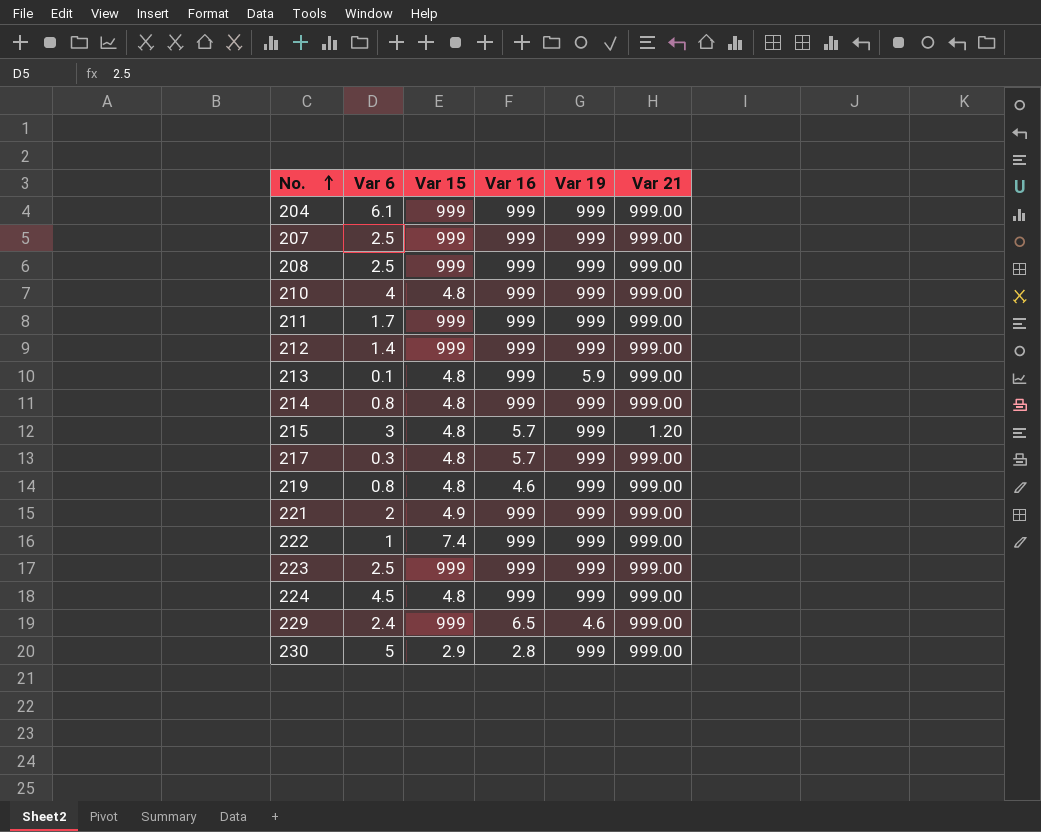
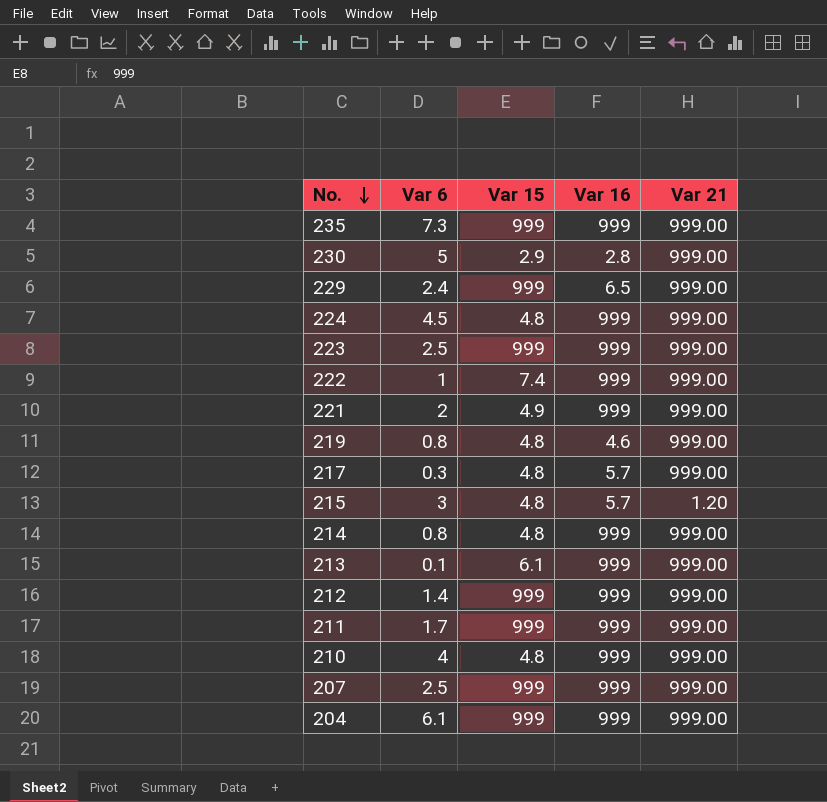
row order: No. ascending -> No. descending
column Var 19 | position: 5 -> none
row 208: 2.5 | 999 | 999 | 999 | 999.00 -> none
row 235: none -> 7.3 | 999 | 999 | 999.00
213 | Var 15: 4.8 -> 6.1

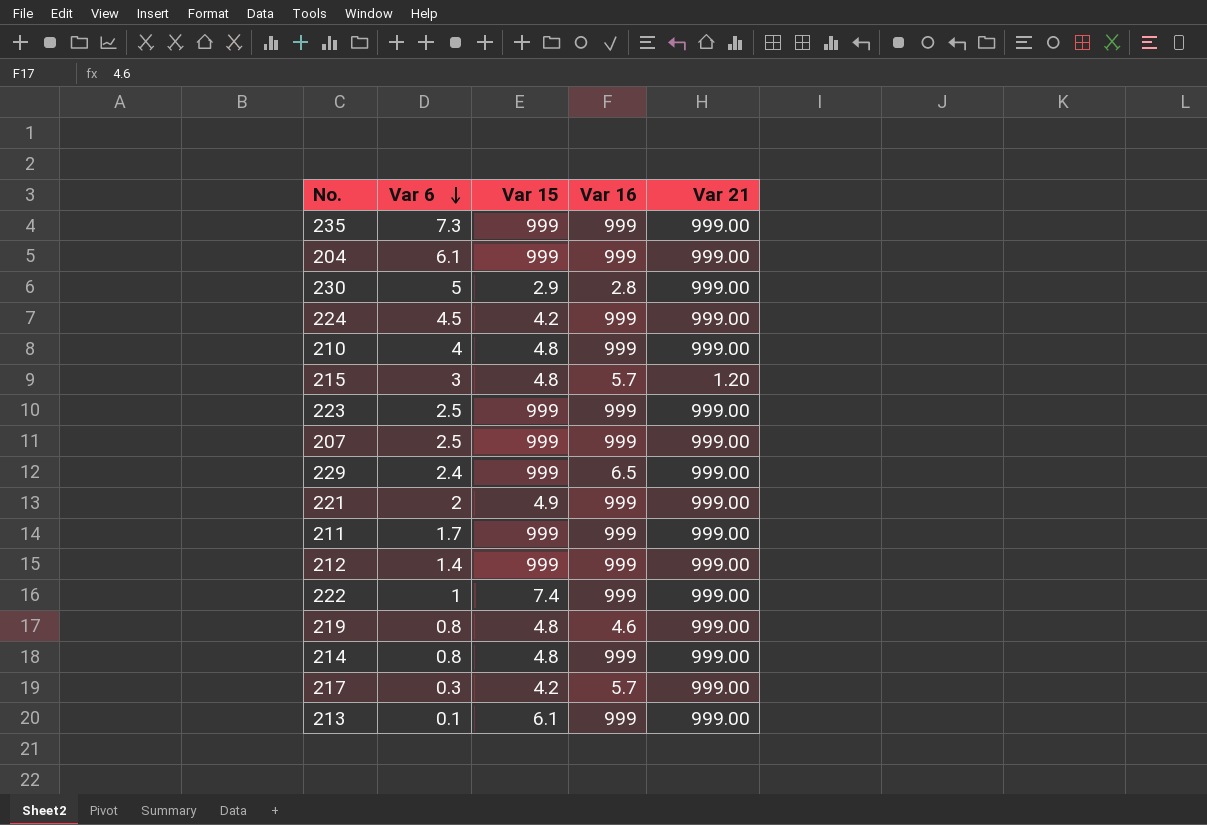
row order: No. descending -> Var 6 descending
224 | Var 15: 4.8 -> 4.2
217 | Var 15: 4.8 -> 4.2

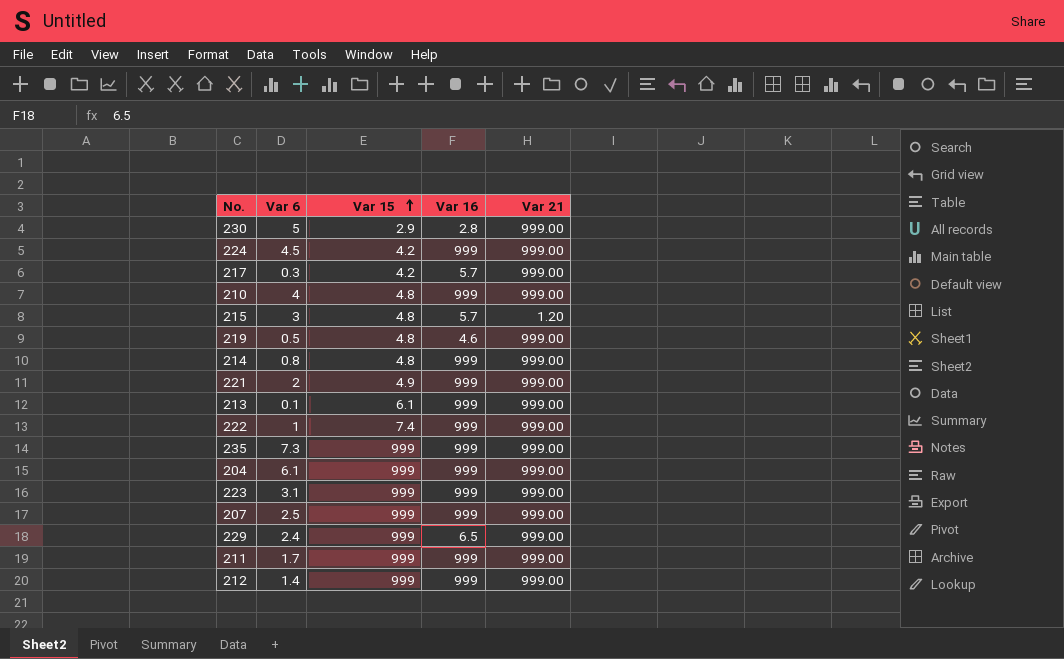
row order: Var 6 descending -> Var 15 ascending
219 | Var 6: 0.8 -> 0.5
223 | Var 6: 2.5 -> 3.1

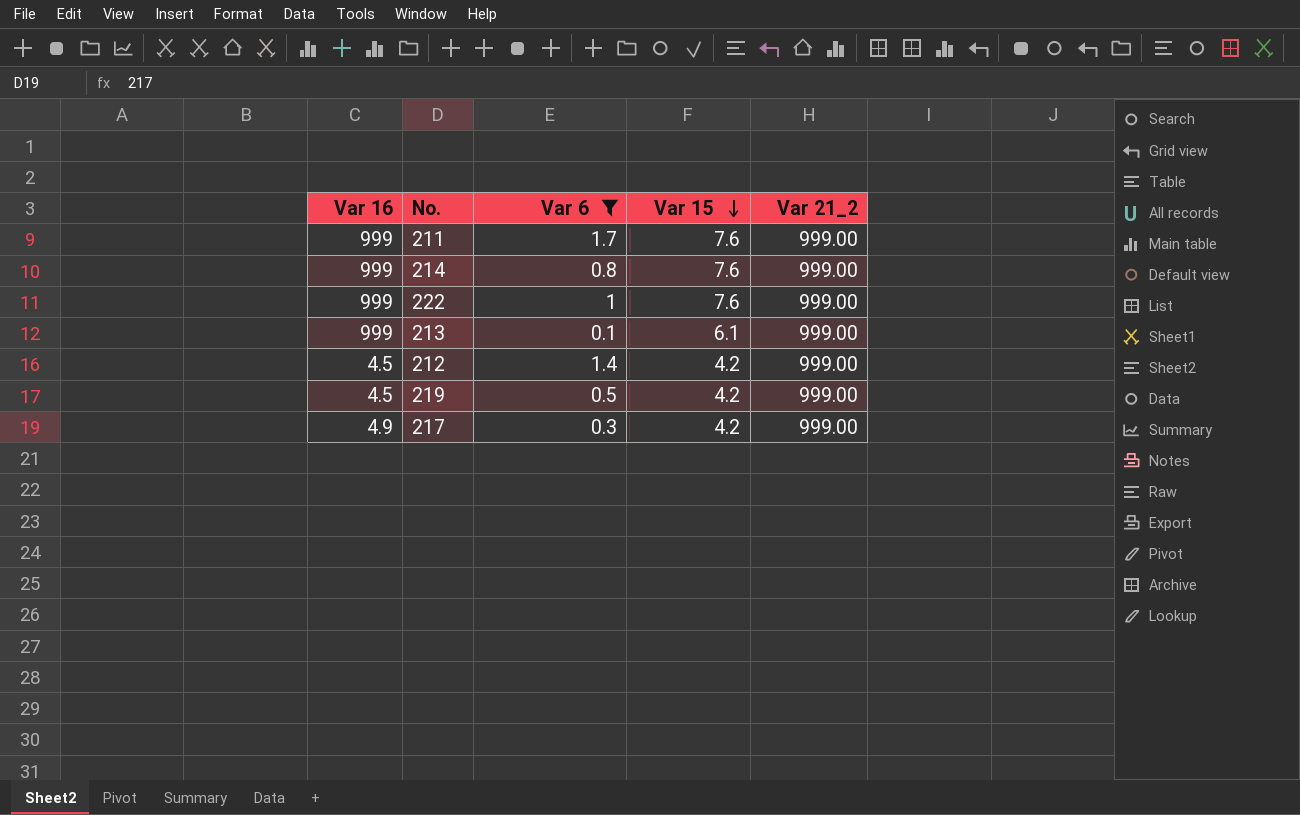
filter: none -> Var 6 <= 1.7
row order: Var 15 ascending -> Var 15 descending
column Var 16 | position: 4 -> 1
column name: Var 21 -> Var 21_2
211 | Var 15: 999 -> 7.6
214 | Var 15: 4.8 -> 7.6
222 | Var 15: 7.4 -> 7.6
212 | Var 16: 999 -> 4.5
212 | Var 15: 999 -> 4.2
219 | Var 16: 4.6 -> 4.5
219 | Var 15: 4.8 -> 4.2
217 | Var 16: 5.7 -> 4.9

